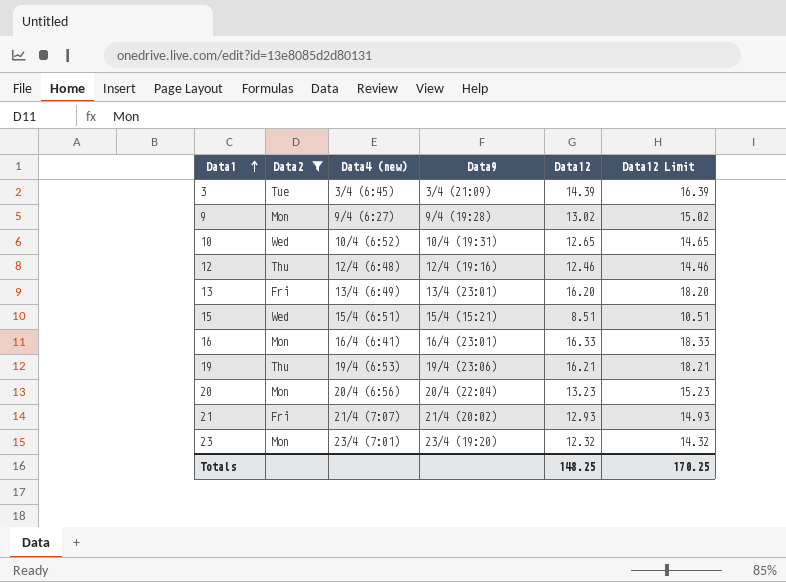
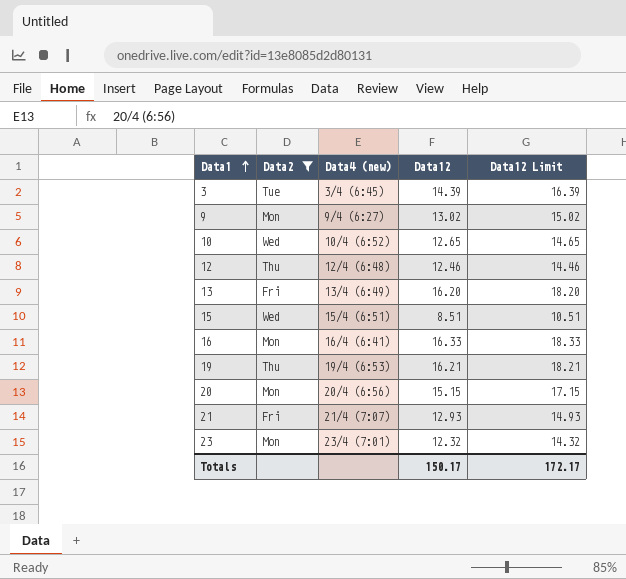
column Data9 | position: 4 -> none
20 | Data12: 13.23 -> 15.15
20 | Data12 Limit: 15.23 -> 17.15
Totals | Data12: 148.25 -> 150.17
Totals | Data12 Limit: 170.25 -> 172.17

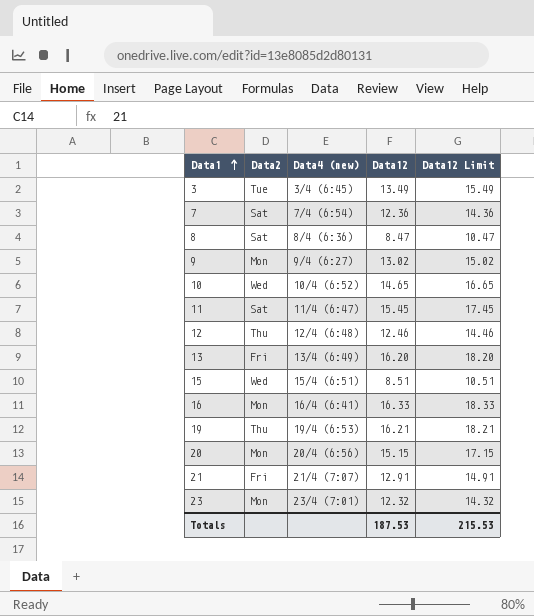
filter: Data2 != Sat -> none
3 | Data12: 14.39 -> 13.49
3 | Data12 Limit: 16.39 -> 15.49
10 | Data12: 12.65 -> 14.65
10 | Data12 Limit: 14.65 -> 16.65
21 | Data12: 12.93 -> 12.91
21 | Data12 Limit: 14.93 -> 14.91
Totals | Data12: 150.17 -> 187.53
Totals | Data12 Limit: 172.17 -> 215.53

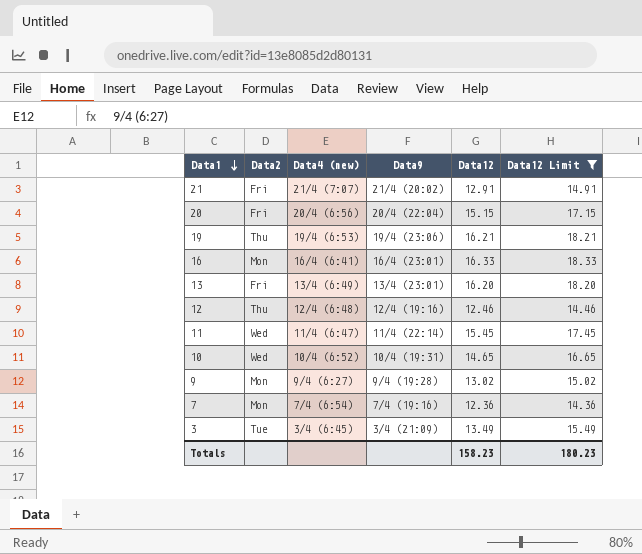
filter: none -> Data12 Limit >= 14.36
row order: Data1 ascending -> Data1 descending
column Data9 | position: none -> 4
20 | Data2: Mon -> Fri
11 | Data2: Sat -> Wed
7 | Data2: Sat -> Mon
Totals | Data12: 187.53 -> 158.23
Totals | Data12 Limit: 215.53 -> 180.23

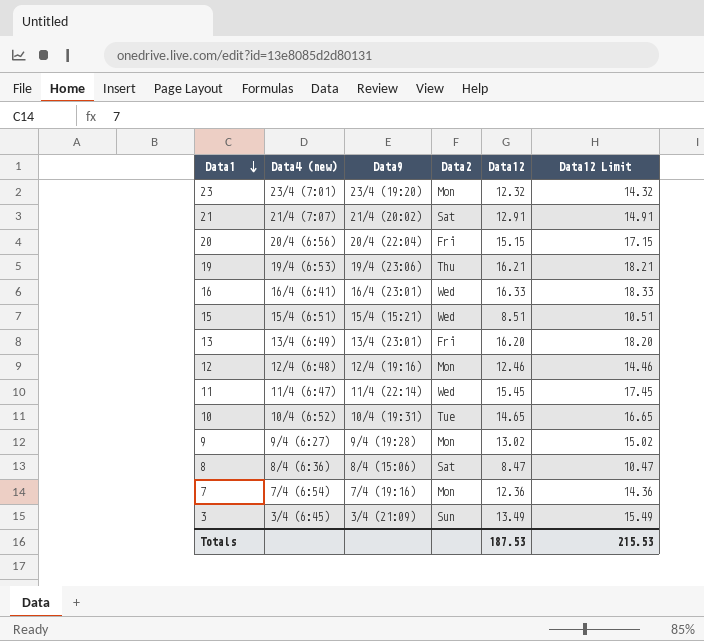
filter: Data12 Limit >= 14.36 -> none
column Data2 | position: 2 -> 4
21 | Data2: Fri -> Sat
16 | Data2: Mon -> Wed
12 | Data2: Thu -> Mon
10 | Data2: Wed -> Tue
3 | Data2: Tue -> Sun
Totals | Data12: 158.23 -> 187.53
Totals | Data12 Limit: 180.23 -> 215.53

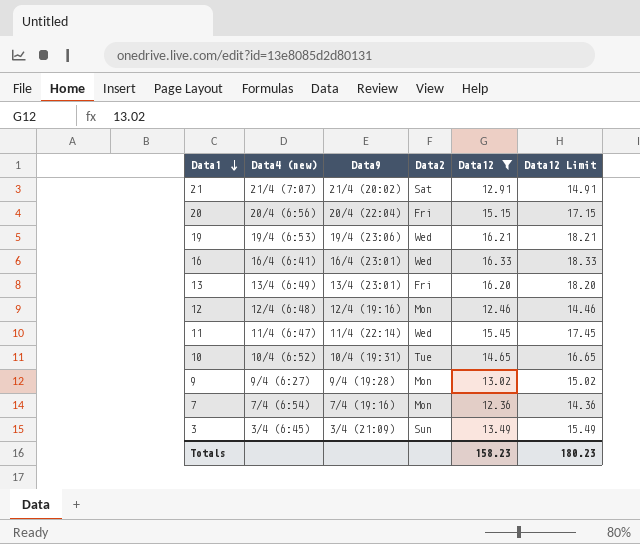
filter: none -> Data12 >= 12.36
19 | Data2: Thu -> Wed
Totals | Data12: 187.53 -> 158.23
Totals | Data12 Limit: 215.53 -> 180.23

